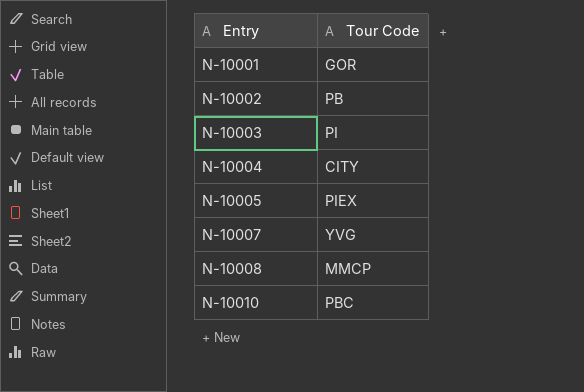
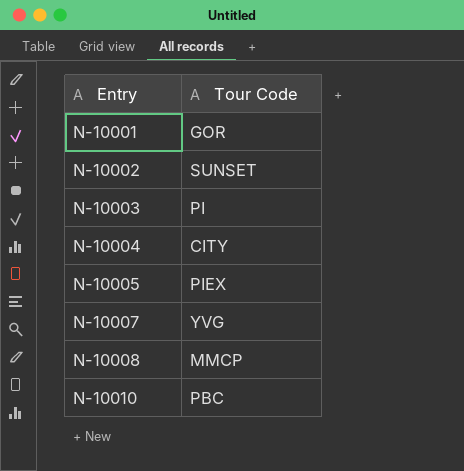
N-10002 | Tour Code: PB -> SUNSET

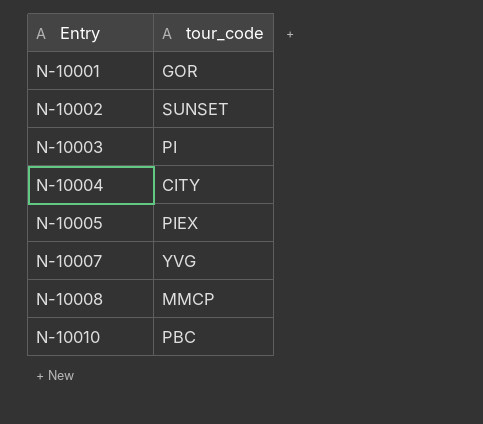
column name: Tour Code -> tour_code

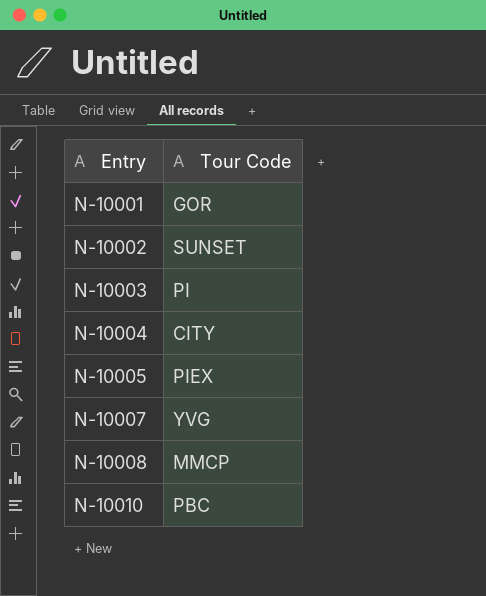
column name: tour_code -> Tour Code

